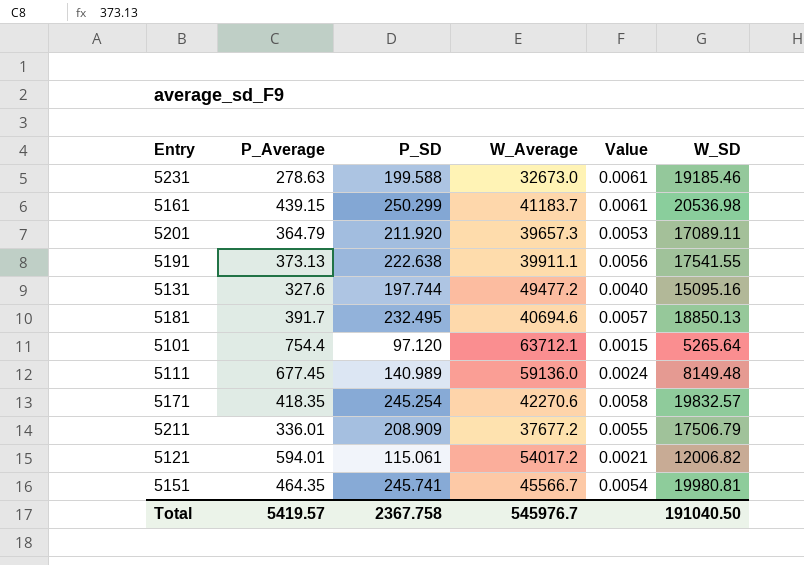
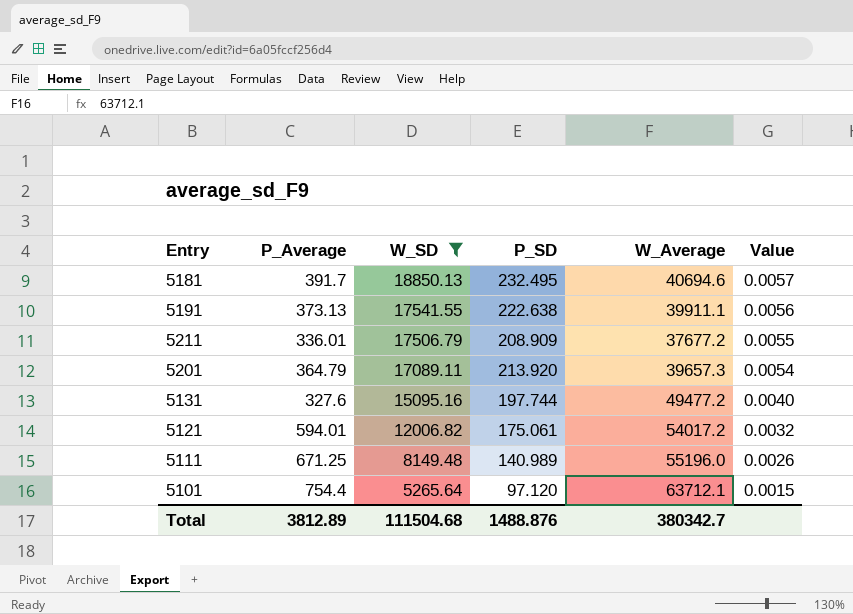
filter: none -> W_SD <= 18850.13
row order: none -> W_SD descending
column W_SD | position: 6 -> 3
5201 | P_SD: 211.920 -> 213.920
5201 | Value: 0.0053 -> 0.0054
5121 | P_SD: 115.061 -> 175.061
5121 | Value: 0.0021 -> 0.0032
5111 | P_Average: 677.45 -> 671.25
5111 | W_Average: 59136.0 -> 55196.0
5111 | Value: 0.0024 -> 0.0026
Total | P_Average: 5419.57 -> 3812.89
Total | W_SD: 191040.50 -> 111504.68
Total | P_SD: 2367.758 -> 1488.876
Total | W_Average: 545976.7 -> 380342.7

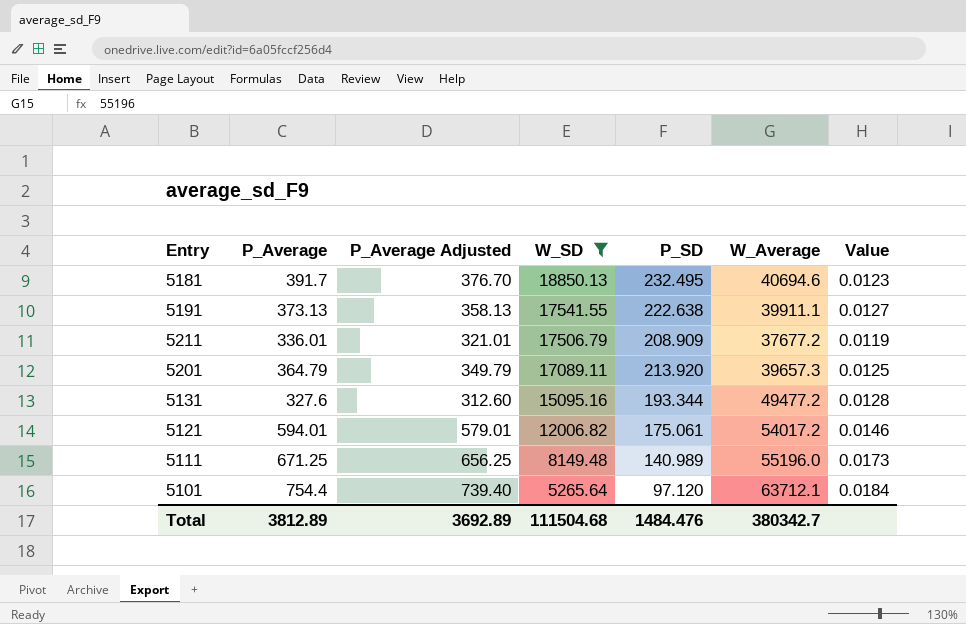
column P_Average Adjusted | formula: none -> [P_Average] - 15
column Value | formula: [P_SD] / [W_Average] -> [P_SD] / [W_SD]
5131 | P_SD: 197.744 -> 193.344
Total | P_SD: 1488.876 -> 1484.476

